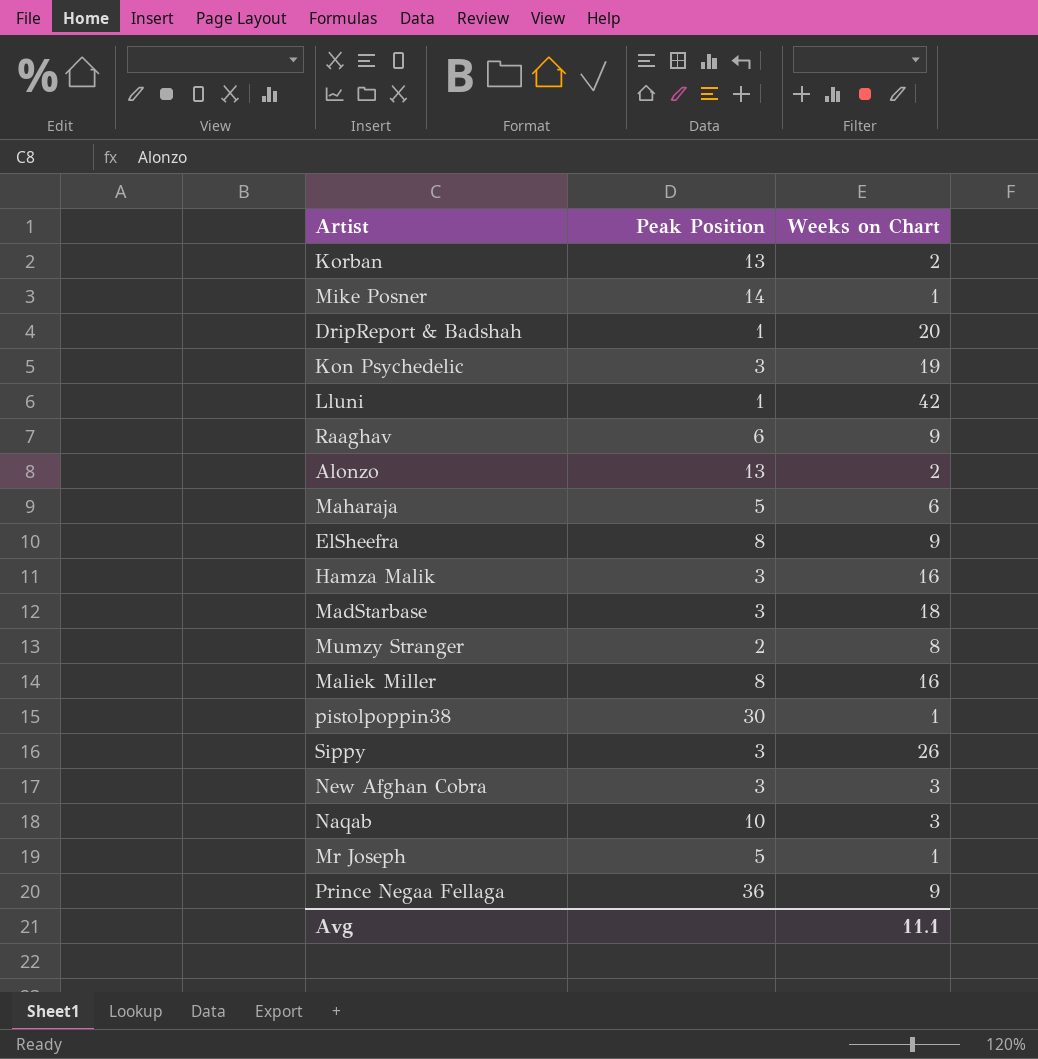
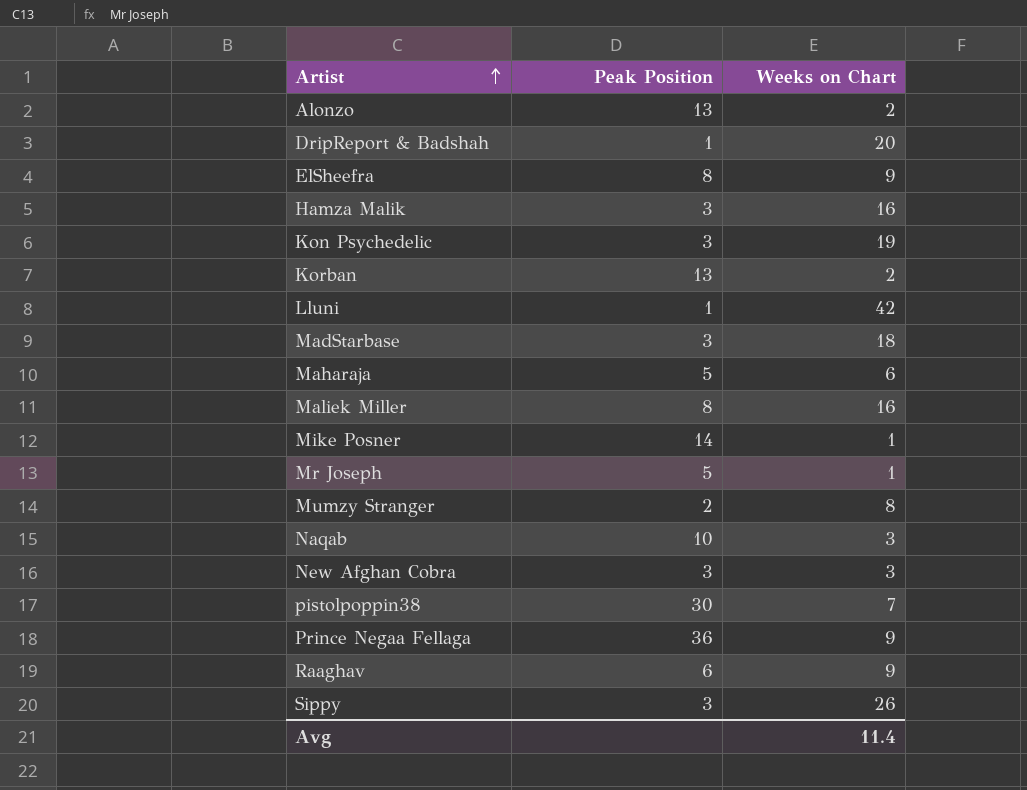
row order: none -> Artist ascending
pistolpoppin38 | Weeks on Chart: 1 -> 7
Avg | Weeks on Chart: 11.1 -> 11.4

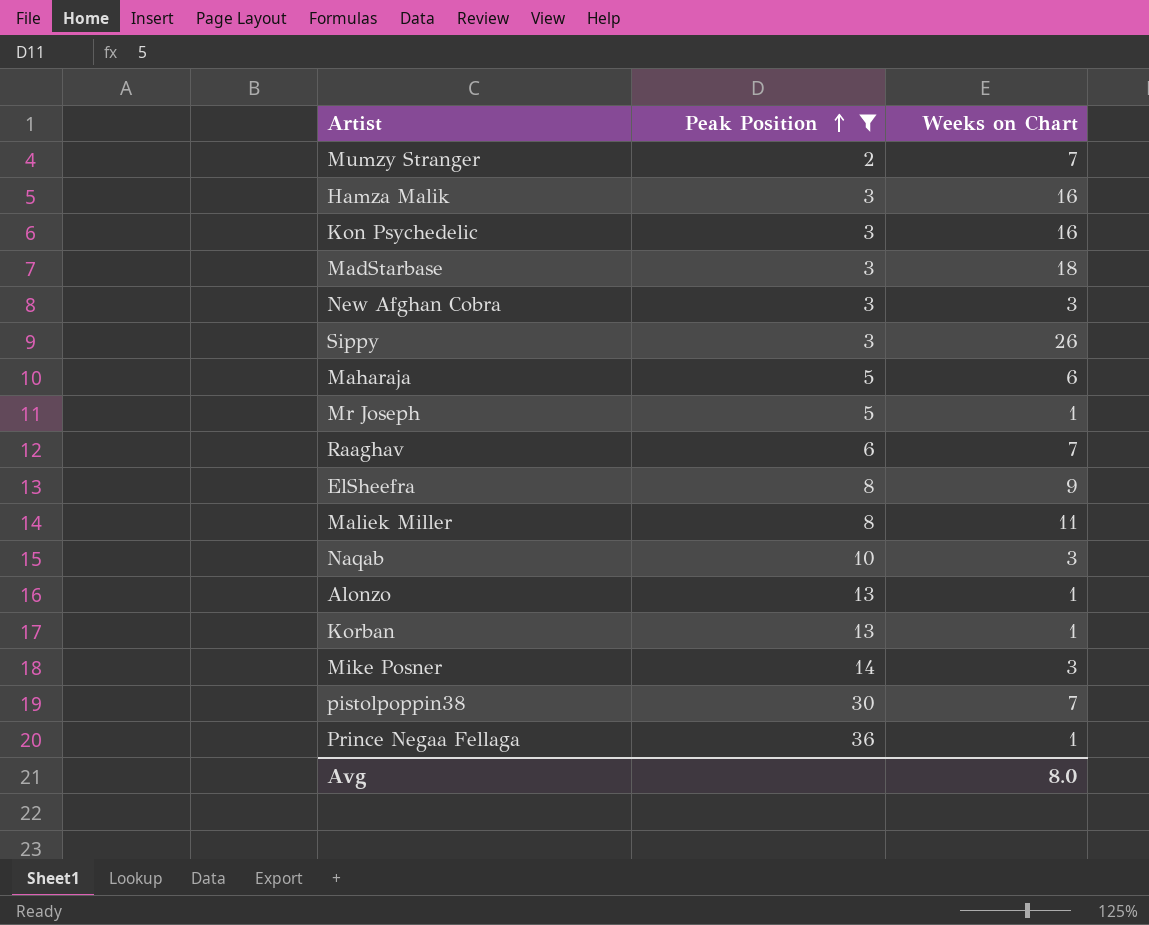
filter: none -> Peak Position != 1
row order: Artist ascending -> Peak Position ascending
Mumzy Stranger | Weeks on Chart: 8 -> 7
Kon Psychedelic | Weeks on Chart: 19 -> 16
Raaghav | Weeks on Chart: 9 -> 7
Maliek Miller | Weeks on Chart: 16 -> 11
Alonzo | Weeks on Chart: 2 -> 1
Korban | Weeks on Chart: 2 -> 1
Mike Posner | Weeks on Chart: 1 -> 3
Prince Negaa Fellaga | Weeks on Chart: 9 -> 1
Avg | Weeks on Chart: 11.4 -> 8.0

